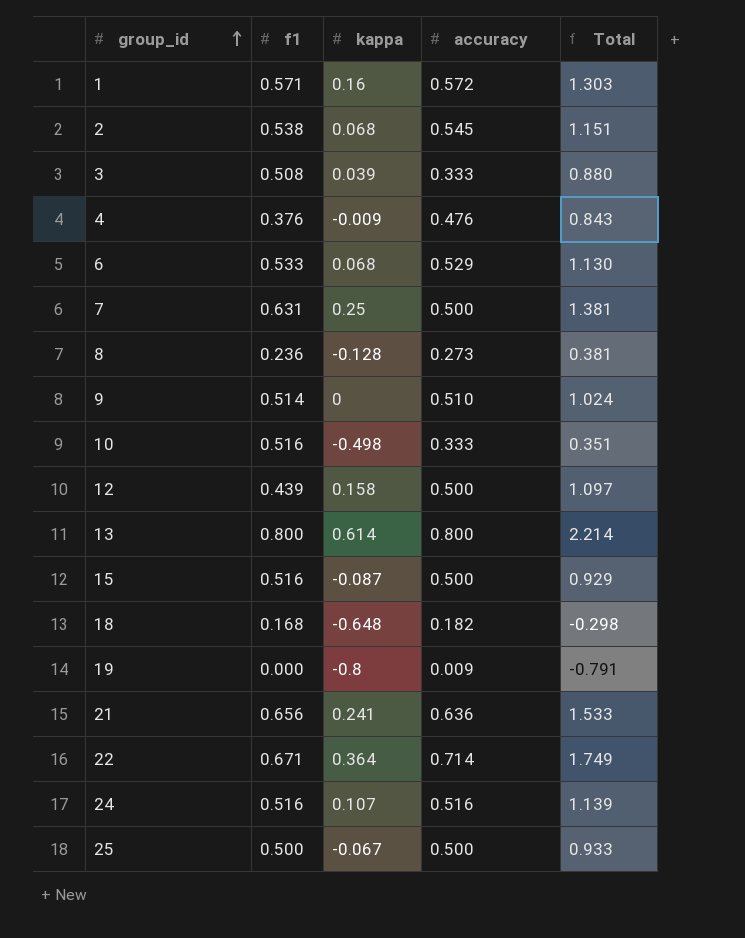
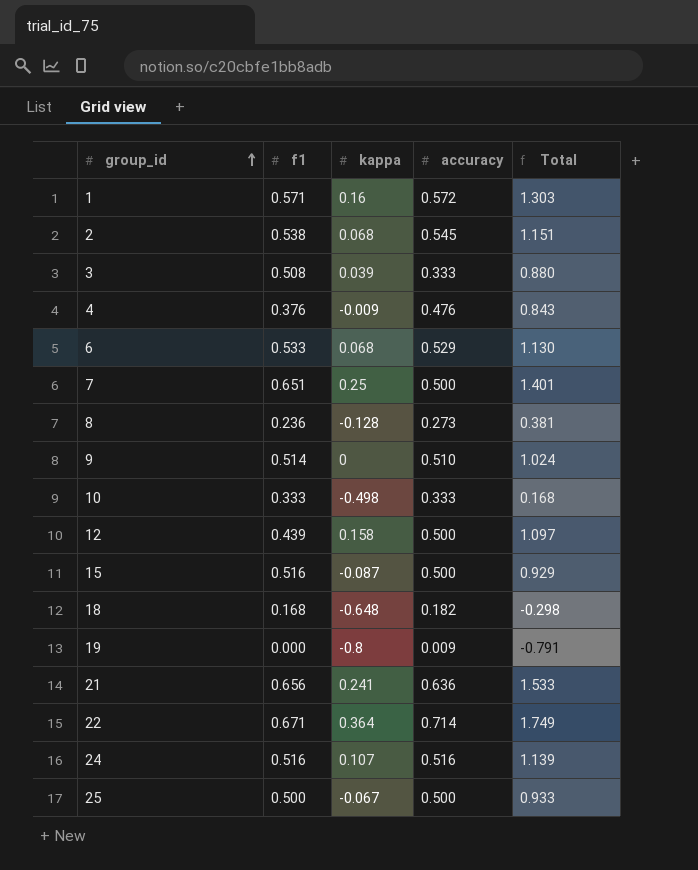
row 13: 0.800 | 0.614 | 0.800 | 2.214 -> none
7 | f1: 0.631 -> 0.651
7 | Total: 1.381 -> 1.401
10 | f1: 0.516 -> 0.333
10 | Total: 0.351 -> 0.168

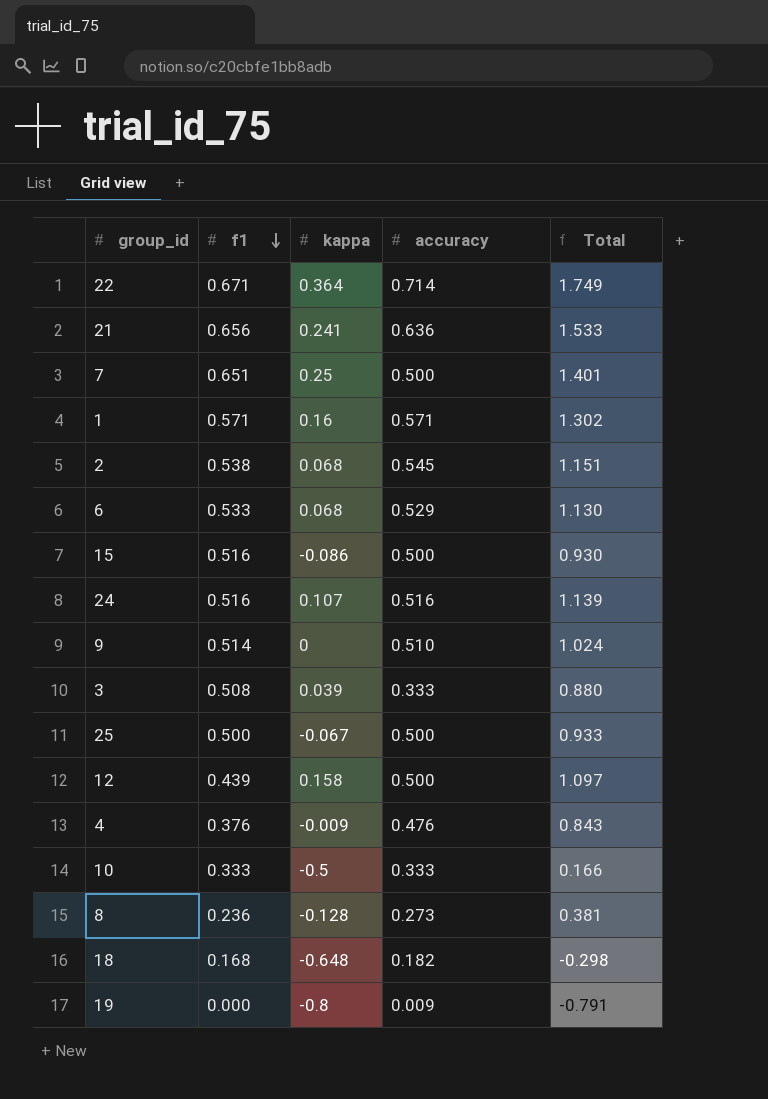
row order: group_id ascending -> f1 descending
1 | accuracy: 0.572 -> 0.571
1 | Total: 1.303 -> 1.302
15 | kappa: -0.087 -> -0.086
15 | Total: 0.929 -> 0.930
10 | kappa: -0.498 -> -0.5
10 | Total: 0.168 -> 0.166

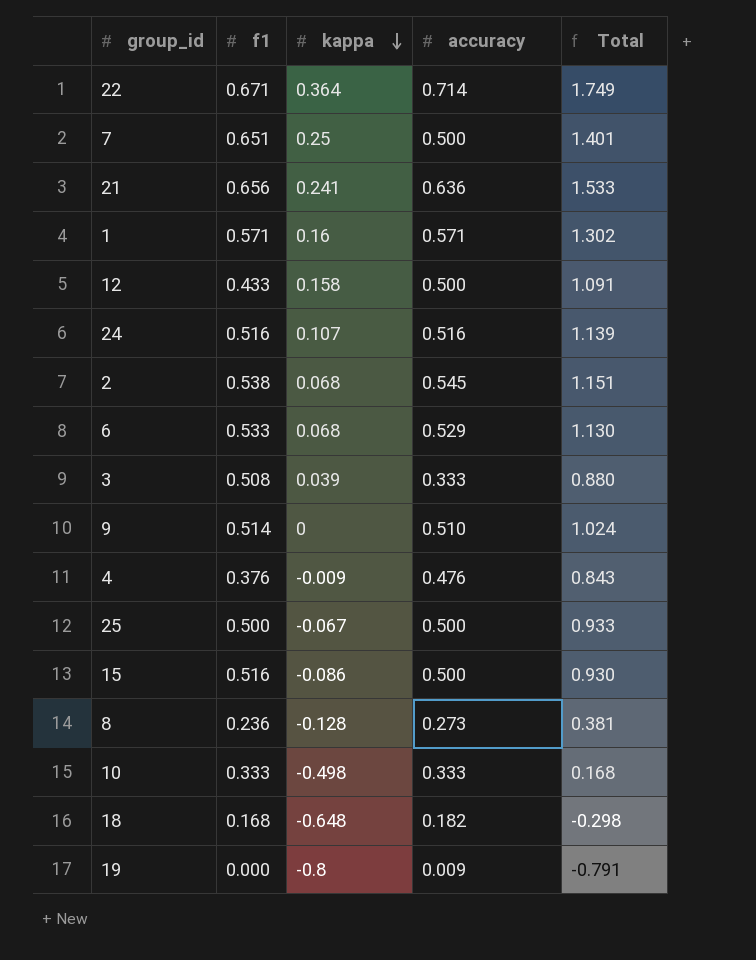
row order: f1 descending -> kappa descending
12 | f1: 0.439 -> 0.433
12 | Total: 1.097 -> 1.091
10 | kappa: -0.5 -> -0.498
10 | Total: 0.166 -> 0.168

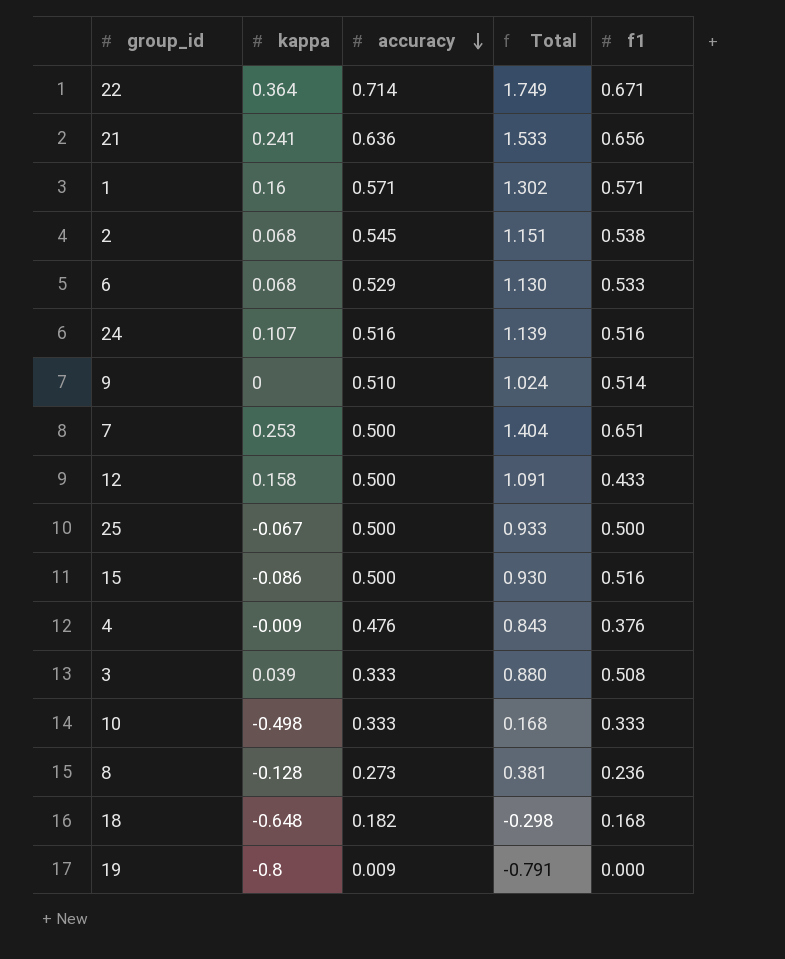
row order: kappa descending -> accuracy descending
column f1 | position: 2 -> 5
7 | kappa: 0.25 -> 0.253
7 | Total: 1.401 -> 1.404

